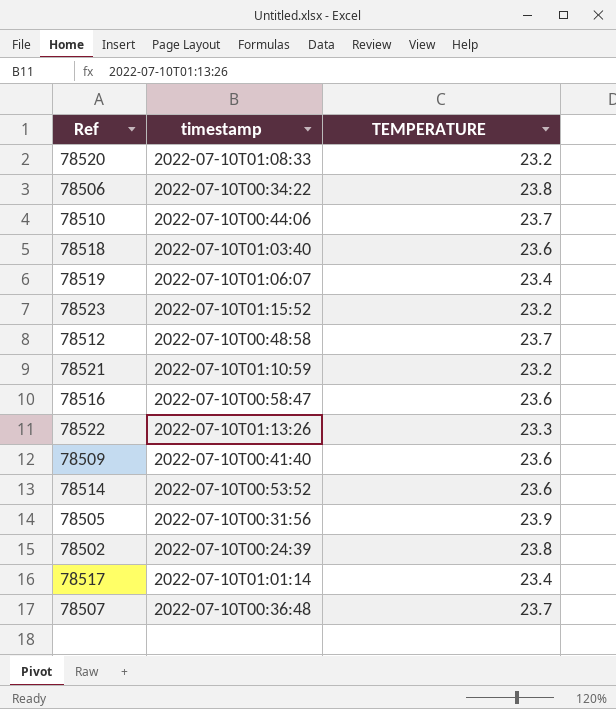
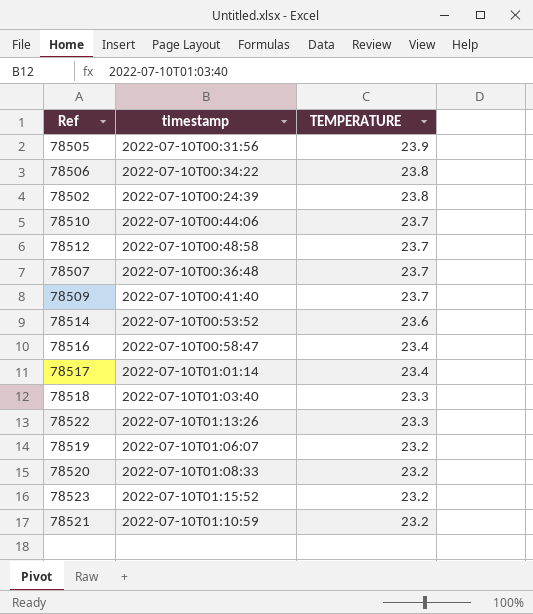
row order: none -> TEMPERATURE descending
78509 | TEMPERATURE: 23.6 -> 23.7
78516 | TEMPERATURE: 23.6 -> 23.4
78518 | TEMPERATURE: 23.6 -> 23.3
78519 | TEMPERATURE: 23.4 -> 23.2

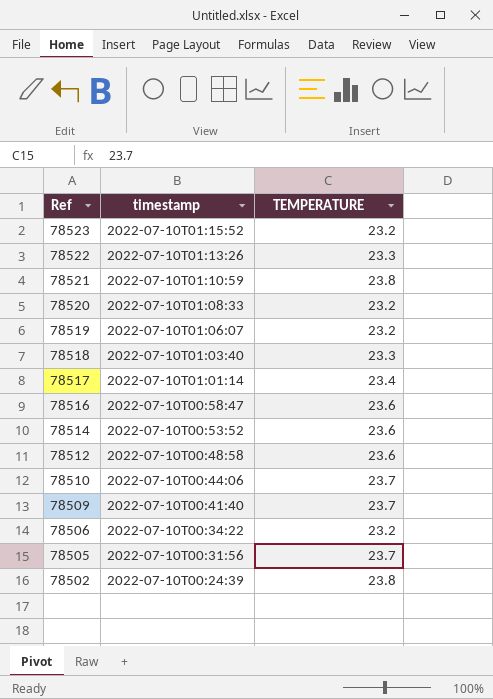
row order: TEMPERATURE descending -> Ref descending
row 78507: 2022-07-10T00:36:48 | 23.7 -> none
78521 | TEMPERATURE: 23.2 -> 23.8
78516 | TEMPERATURE: 23.4 -> 23.6
78512 | TEMPERATURE: 23.7 -> 23.6
78506 | TEMPERATURE: 23.8 -> 23.2
78505 | TEMPERATURE: 23.9 -> 23.7

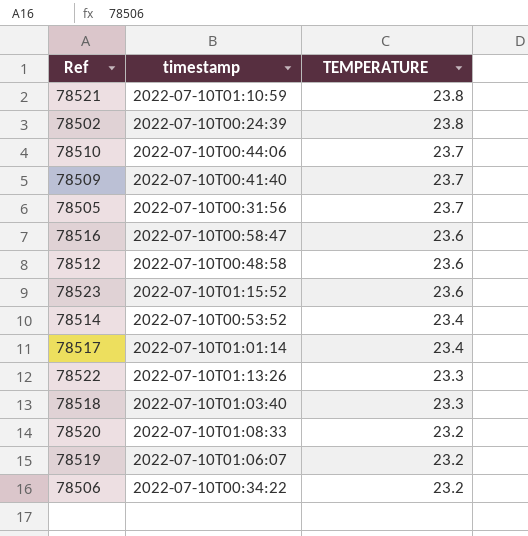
row order: Ref descending -> TEMPERATURE descending
78523 | TEMPERATURE: 23.2 -> 23.6
78514 | TEMPERATURE: 23.6 -> 23.4

